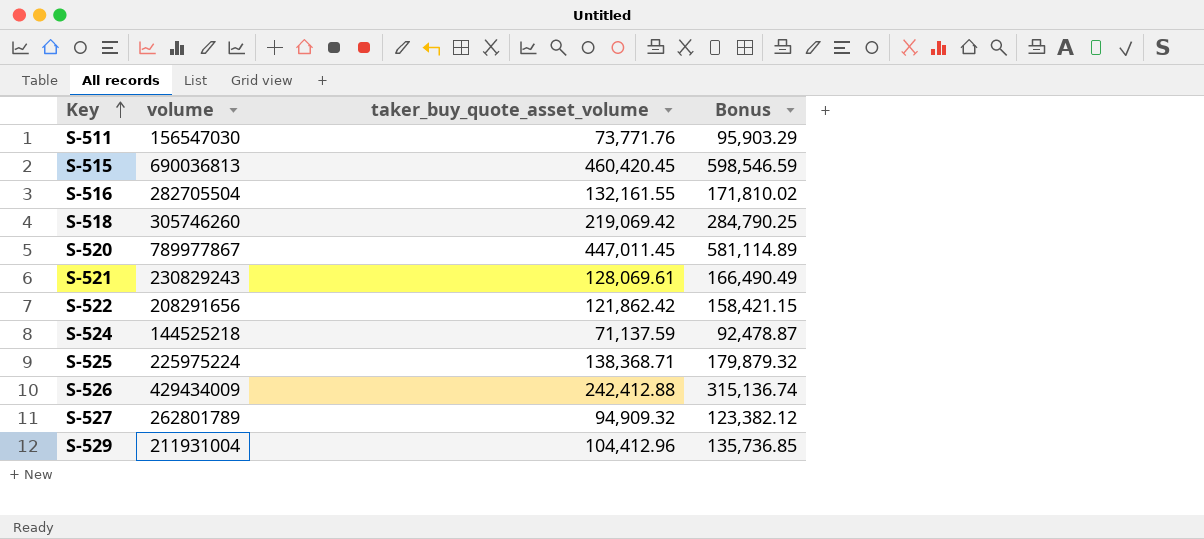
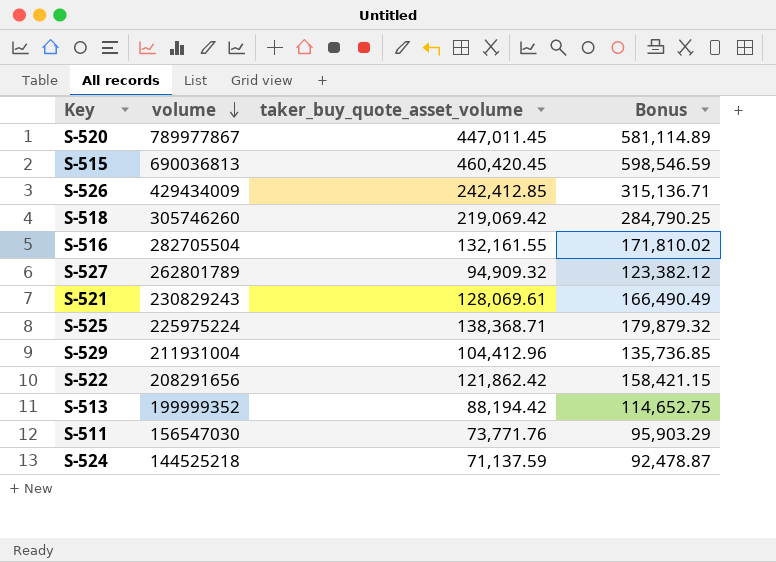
row order: Key ascending -> volume descending
S-526 | taker_buy_quote_asset_volume: 242,412.88 -> 242,412.85
S-526 | Bonus: 315,136.74 -> 315,136.71
row S-513: none -> 199999352 | 88,194.42 | 114,652.75

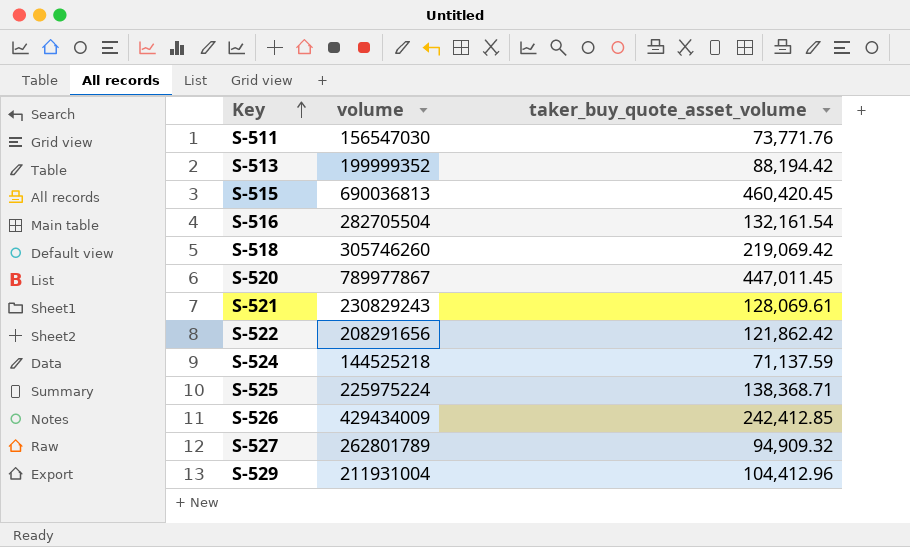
row order: volume descending -> Key ascending
column Bonus | formula: [taker_buy_quote_asset_volume] * 1.3 -> none
S-516 | taker_buy_quote_asset_volume: 132,161.55 -> 132,161.54

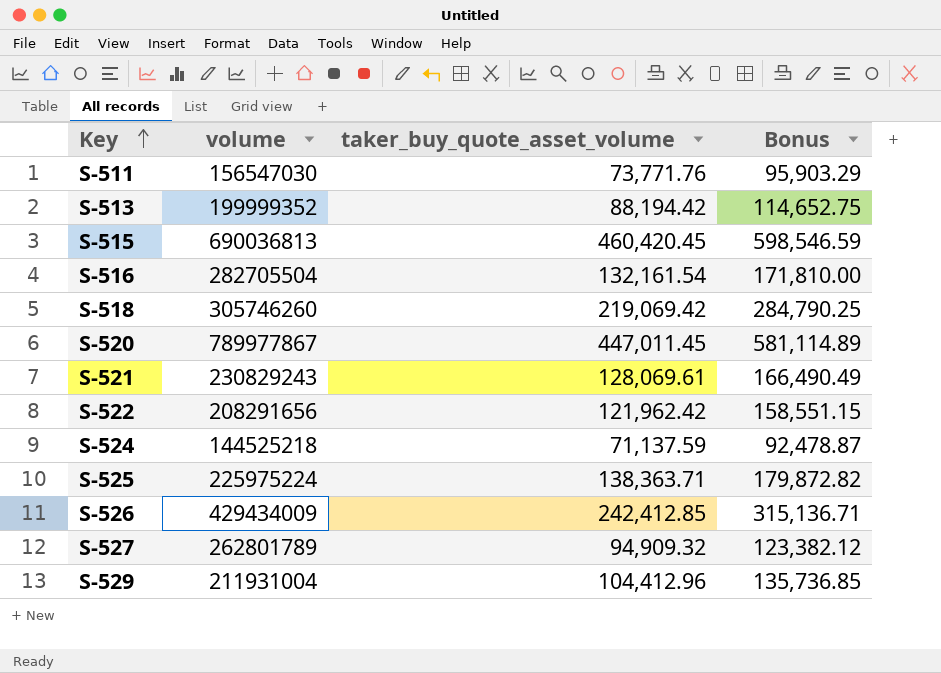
column Bonus | formula: none -> [taker_buy_quote_asset_volume] * 1.3
S-522 | taker_buy_quote_asset_volume: 121,862.42 -> 121,962.42
S-525 | taker_buy_quote_asset_volume: 138,368.71 -> 138,363.71

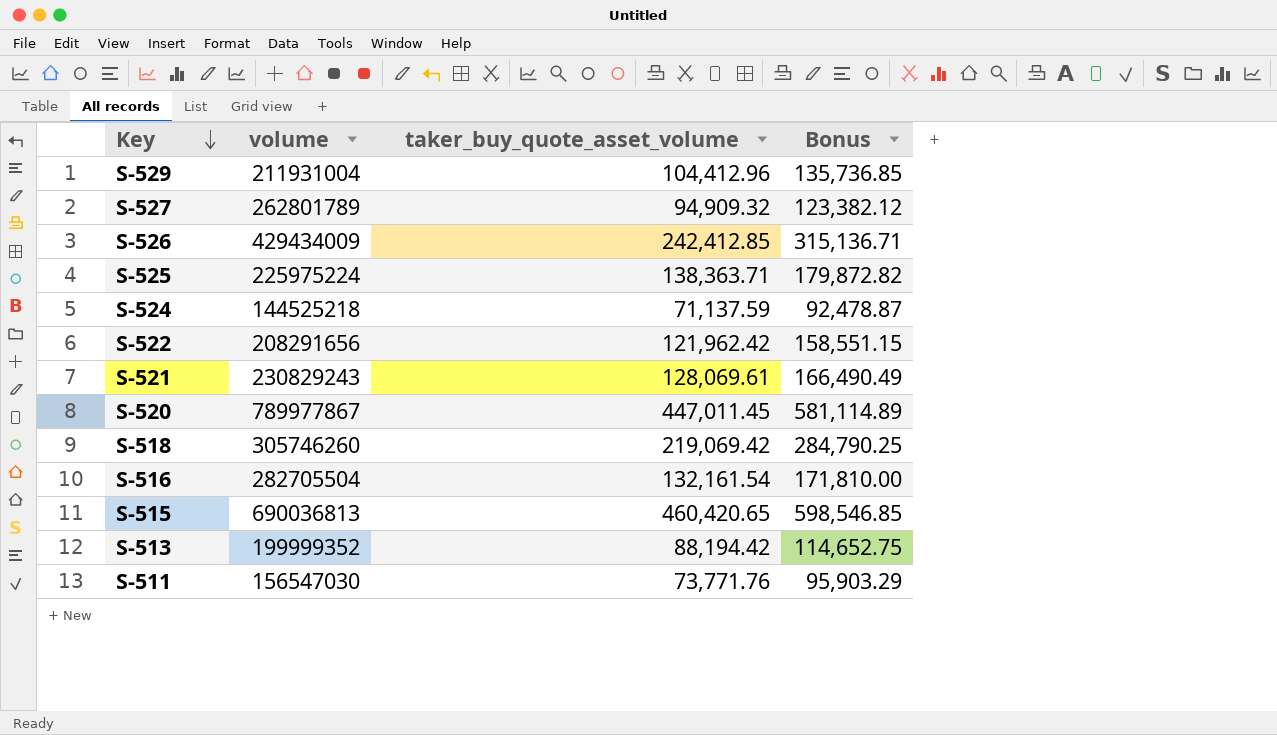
row order: Key ascending -> Key descending
S-515 | taker_buy_quote_asset_volume: 460,420.45 -> 460,420.65
S-515 | Bonus: 598,546.59 -> 598,546.85

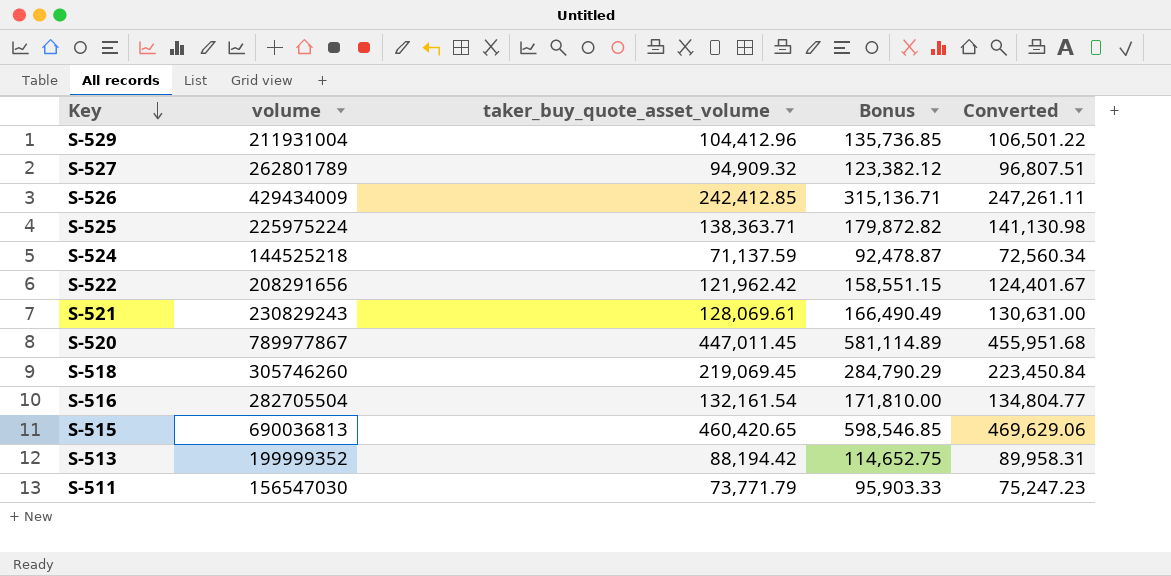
column Converted | formula: none -> [taker_buy_quote_asset_volume] * 1.02
S-518 | taker_buy_quote_asset_volume: 219,069.42 -> 219,069.45
S-518 | Bonus: 284,790.25 -> 284,790.29
S-511 | taker_buy_quote_asset_volume: 73,771.76 -> 73,771.79
S-511 | Bonus: 95,903.29 -> 95,903.33

